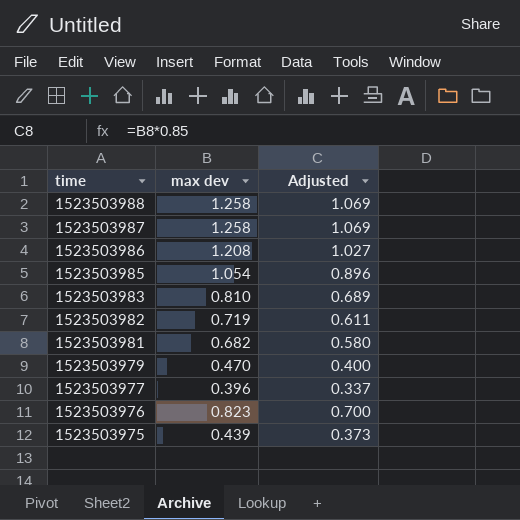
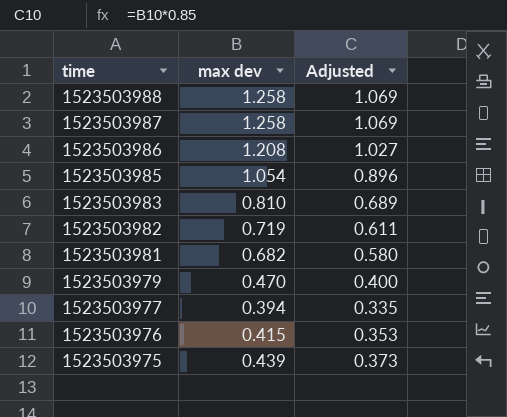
1523503977 | max dev: 0.396 -> 0.394
1523503977 | Adjusted: 0.337 -> 0.335
1523503976 | max dev: 0.823 -> 0.415
1523503976 | Adjusted: 0.700 -> 0.353

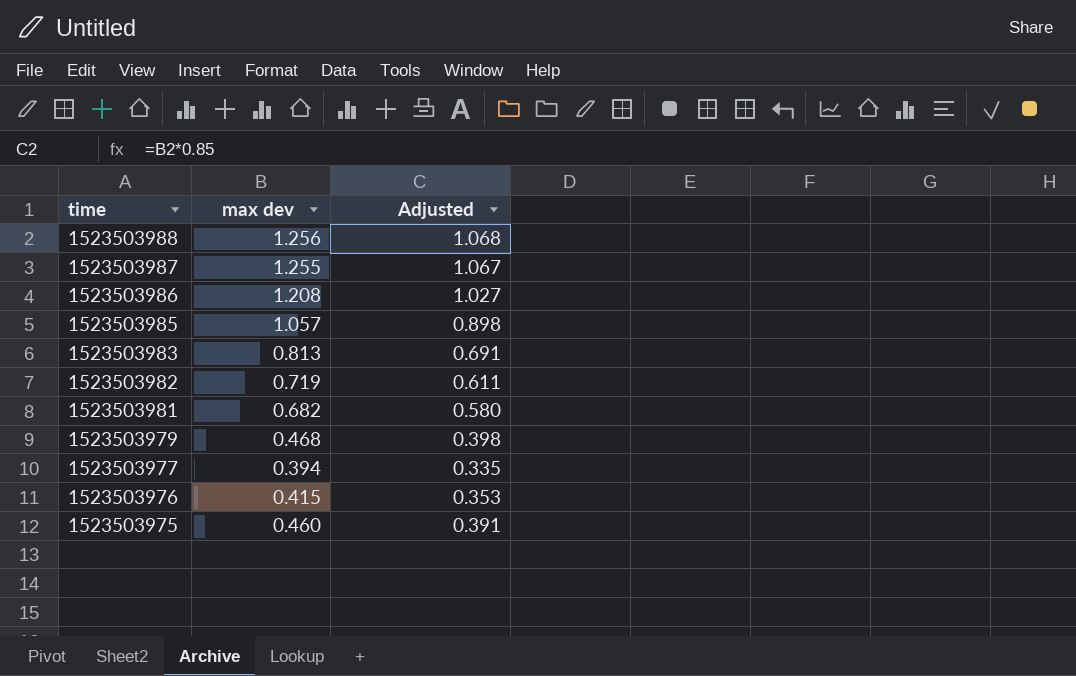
1523503988 | max dev: 1.258 -> 1.256
1523503988 | Adjusted: 1.069 -> 1.068
1523503987 | max dev: 1.258 -> 1.255
1523503987 | Adjusted: 1.069 -> 1.067
1523503985 | max dev: 1.054 -> 1.057
1523503985 | Adjusted: 0.896 -> 0.898
1523503983 | max dev: 0.810 -> 0.813
1523503983 | Adjusted: 0.689 -> 0.691
1523503979 | max dev: 0.470 -> 0.468
1523503979 | Adjusted: 0.400 -> 0.398
1523503975 | max dev: 0.439 -> 0.460
1523503975 | Adjusted: 0.373 -> 0.391

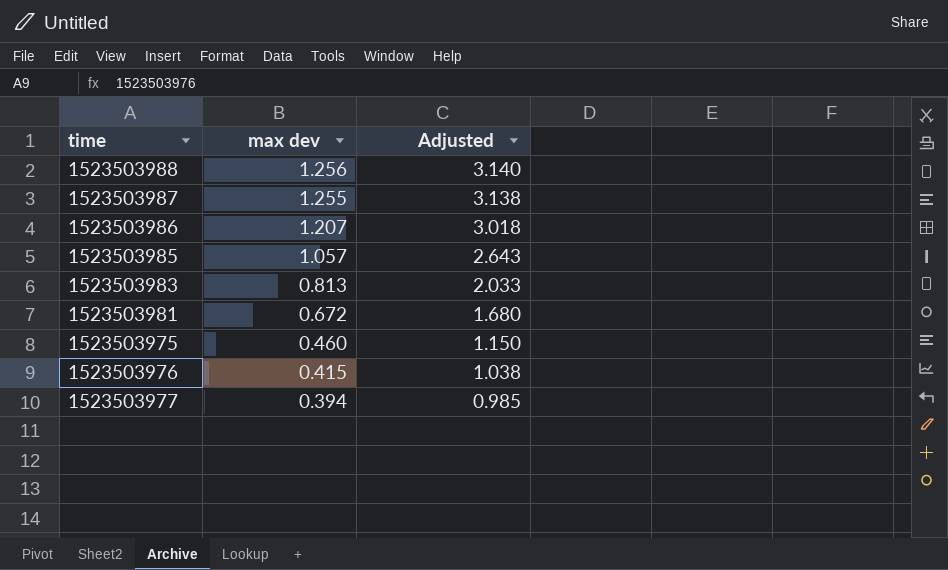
row order: time descending -> max dev descending
column Adjusted | formula: [max dev] * 0.85 -> [max dev] * 2.5
row 1523503982: 0.719 | 0.611 -> none
row 1523503979: 0.468 | 0.398 -> none
1523503986 | max dev: 1.208 -> 1.207
1523503981 | max dev: 0.682 -> 0.672

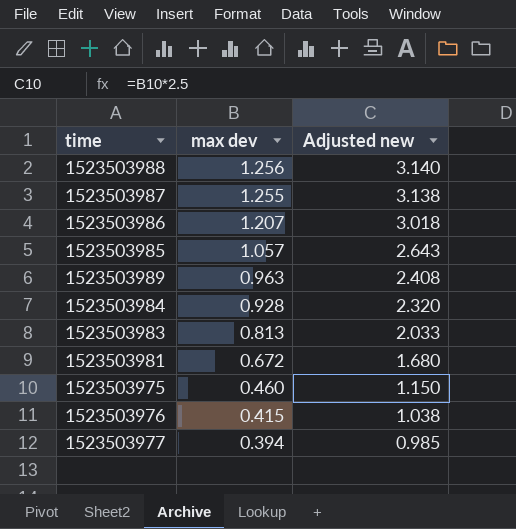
column name: Adjusted -> Adjusted new
row 1523503989: none -> 0.963 | 2.408
row 1523503984: none -> 0.928 | 2.320

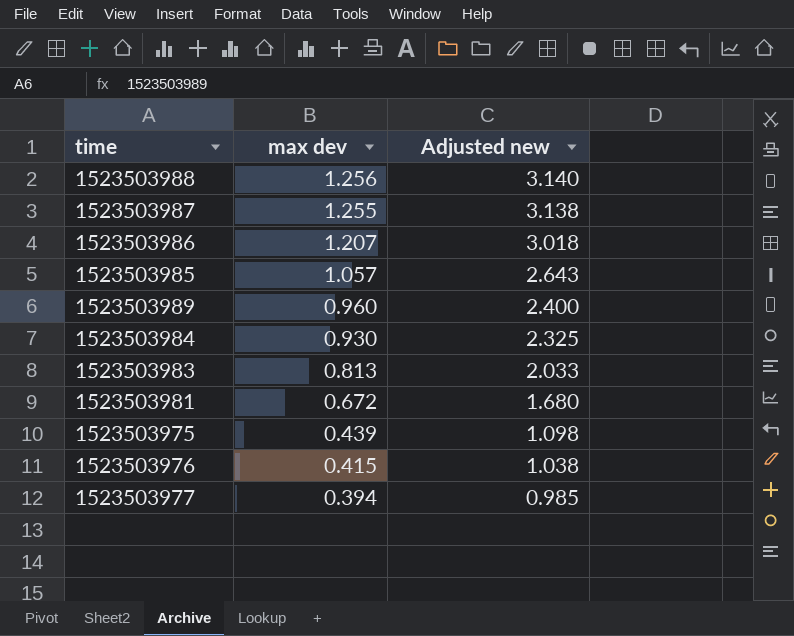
1523503989 | max dev: 0.963 -> 0.960
1523503989 | Adjusted new: 2.408 -> 2.400
1523503984 | max dev: 0.928 -> 0.930
1523503984 | Adjusted new: 2.320 -> 2.325
1523503975 | max dev: 0.460 -> 0.439
1523503975 | Adjusted new: 1.150 -> 1.098

